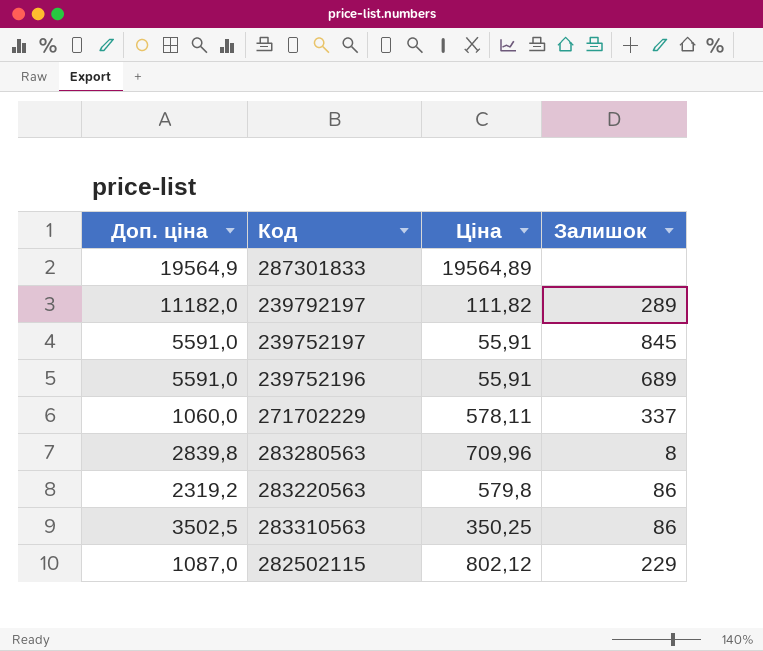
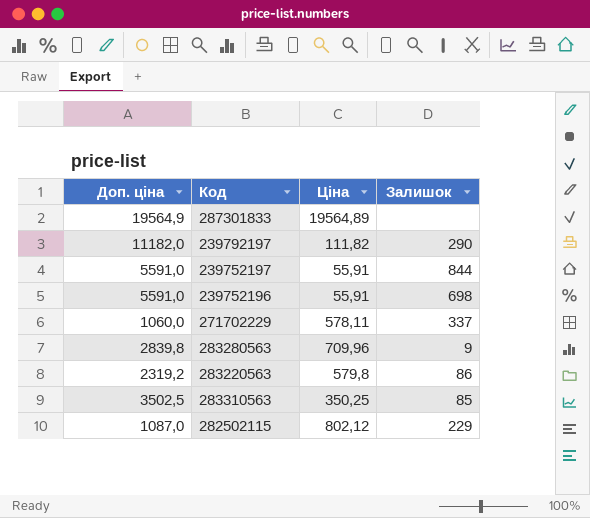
239792197 | Залишок: 289 -> 290
239752197 | Залишок: 845 -> 844
239752196 | Залишок: 689 -> 698
283280563 | Залишок: 8 -> 9
283310563 | Залишок: 86 -> 85

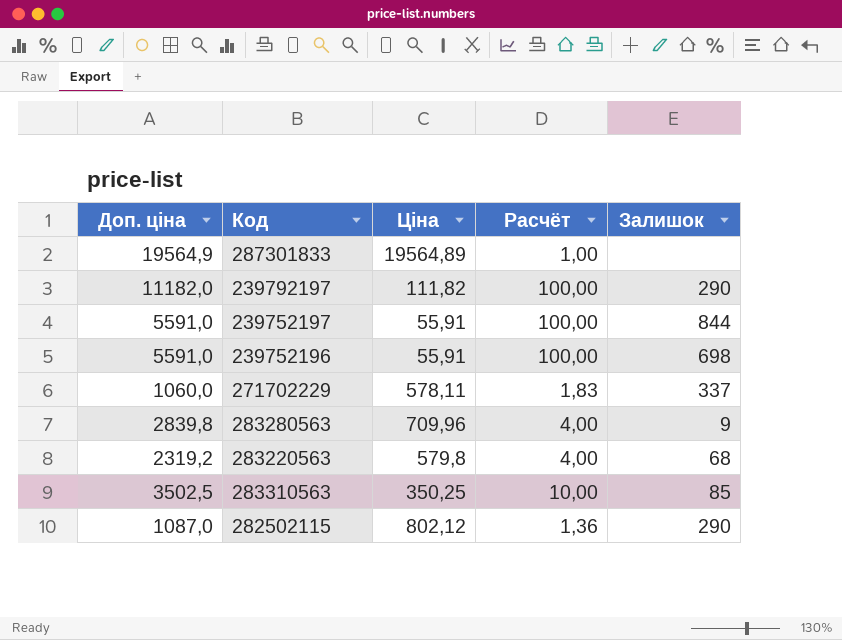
column Расчёт | formula: none -> [Доп. ціна] / [Ціна]
283220563 | Залишок: 86 -> 68
282502115 | Залишок: 229 -> 290

